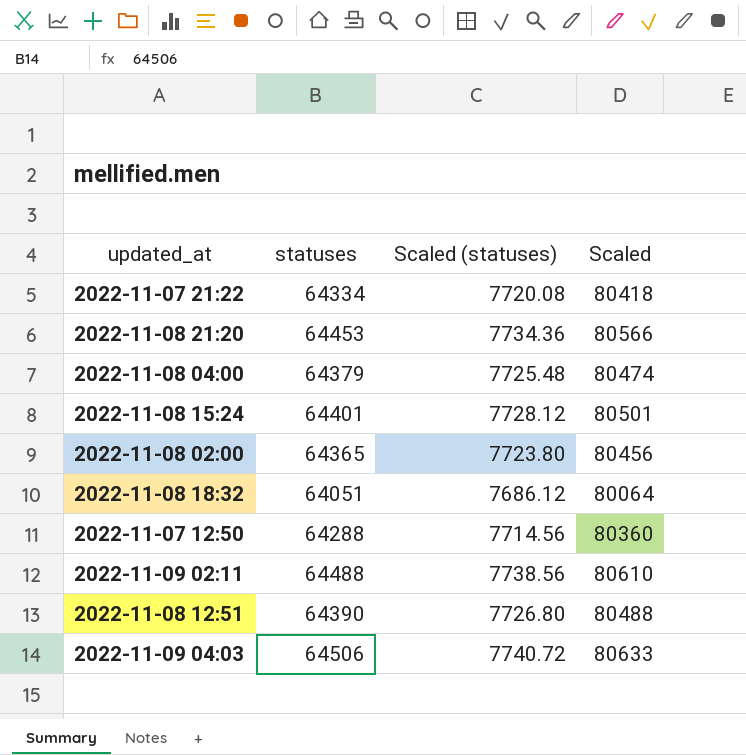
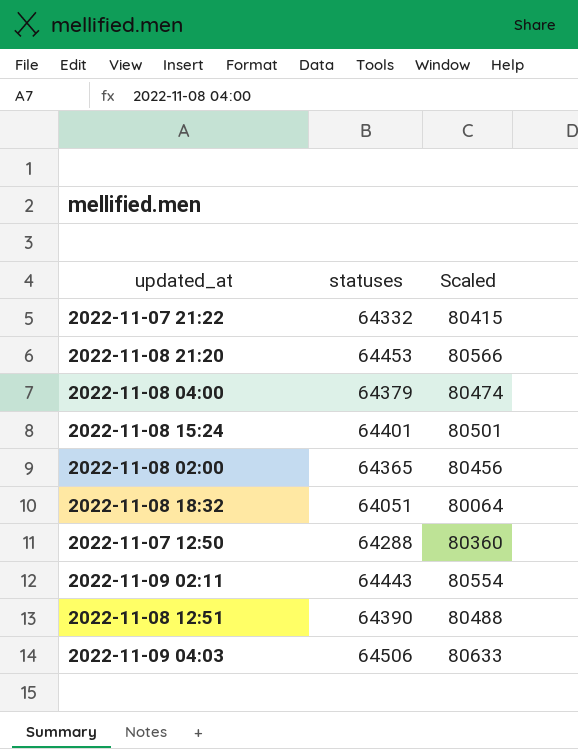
column Scaled (statuses) | formula: [statuses] * 0.12 -> none
2022-11-07 21:22 | statuses: 64334 -> 64332
2022-11-07 21:22 | Scaled: 80418 -> 80415
2022-11-09 02:11 | statuses: 64488 -> 64443
2022-11-09 02:11 | Scaled: 80610 -> 80554

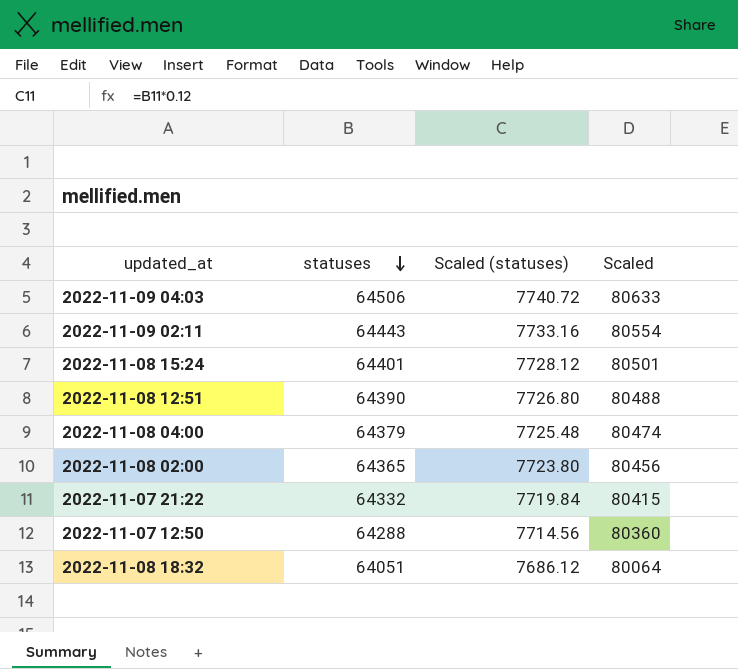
row order: none -> statuses descending
column Scaled (statuses) | formula: none -> [statuses] * 0.12
row 2022-11-08 21:20: 64453 | 80566 -> none

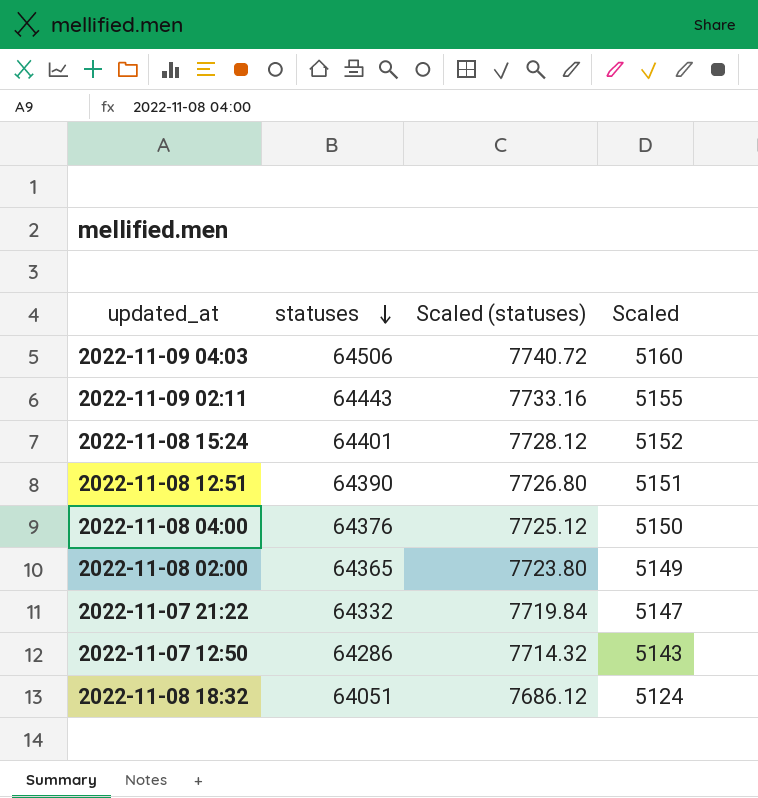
column Scaled | formula: [statuses] * 1.25 -> [statuses] * 0.08
2022-11-08 04:00 | statuses: 64379 -> 64376
2022-11-08 04:00 | Scaled (statuses): 7725.48 -> 7725.12
2022-11-07 12:50 | statuses: 64288 -> 64286
2022-11-07 12:50 | Scaled (statuses): 7714.56 -> 7714.32

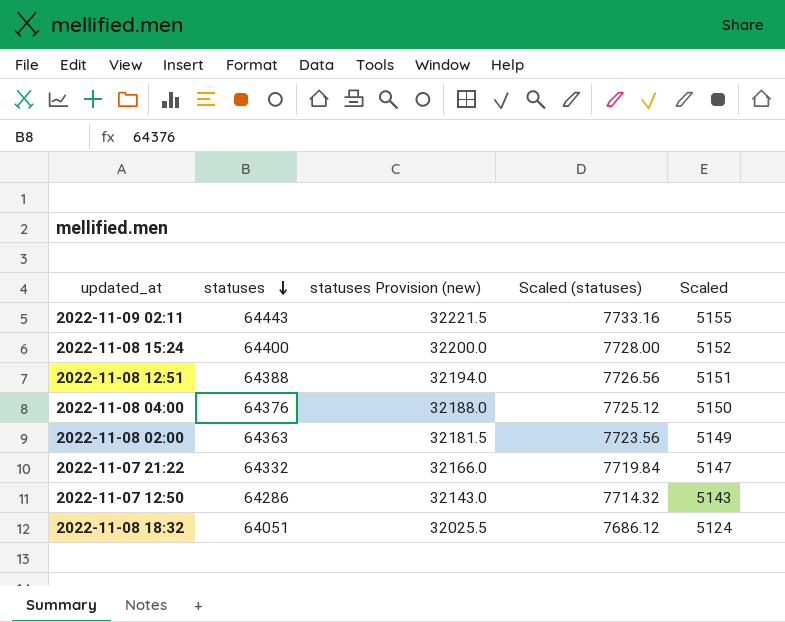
column statuses Provision (new) | formula: none -> [statuses] * 0.5
row 2022-11-09 04:03: 64506 | 7740.72 | 5160 -> none
2022-11-08 15:24 | statuses: 64401 -> 64400
2022-11-08 15:24 | Scaled (statuses): 7728.12 -> 7728.00
2022-11-08 12:51 | statuses: 64390 -> 64388
2022-11-08 12:51 | Scaled (statuses): 7726.80 -> 7726.56
2022-11-08 02:00 | statuses: 64365 -> 64363
2022-11-08 02:00 | Scaled (statuses): 7723.80 -> 7723.56

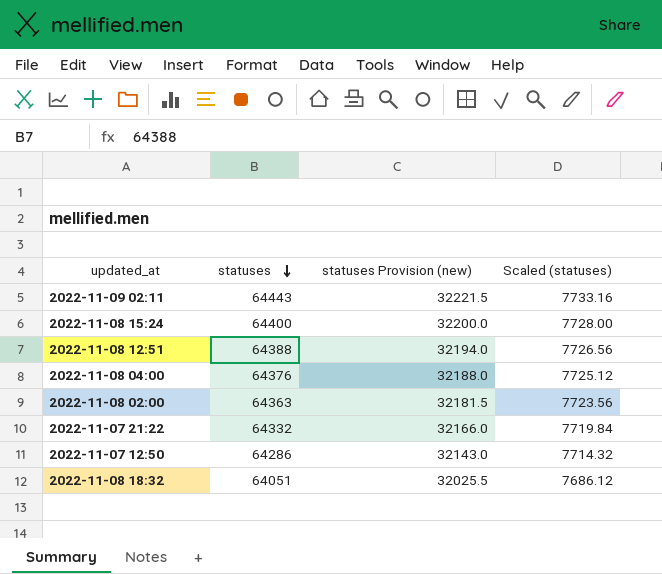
column Scaled | formula: [statuses] * 0.08 -> none

